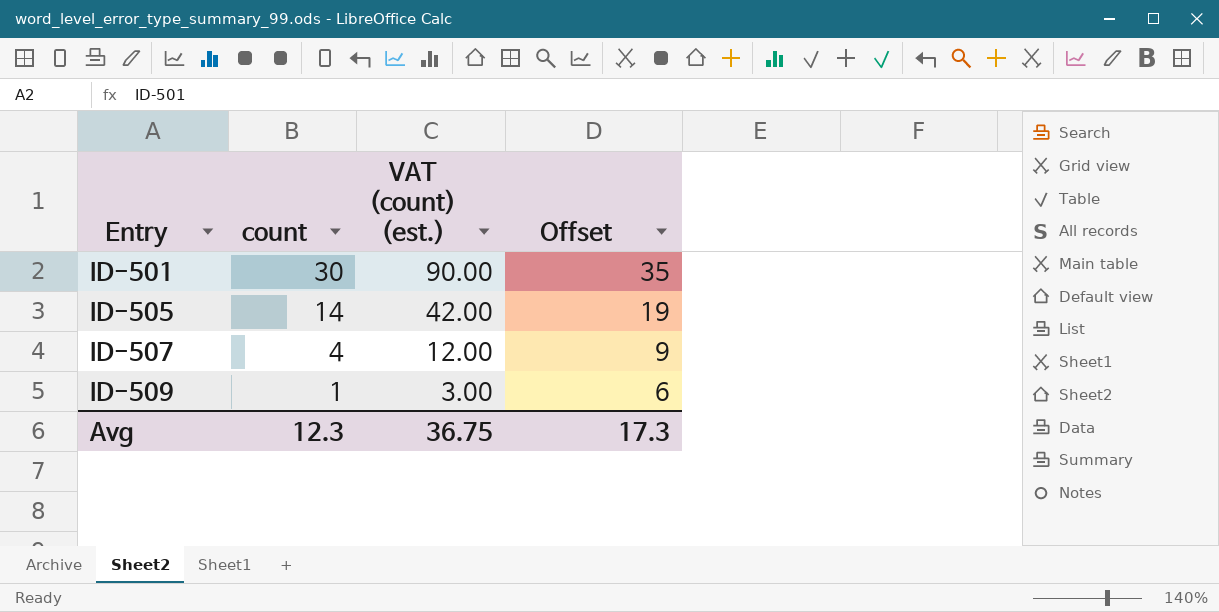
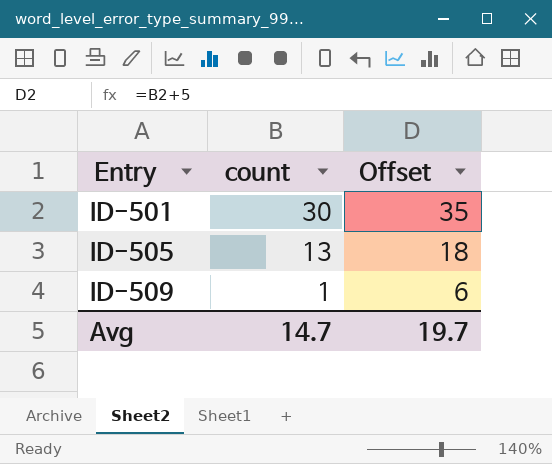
column VAT (count) (est.) | formula: [count] * 3 -> none
row ID-507: 4 | 12.00 | 9 -> none
ID-505 | count: 14 -> 13
ID-505 | Offset: 19 -> 18
Avg | count: 12.3 -> 14.7
Avg | Offset: 17.3 -> 19.7

